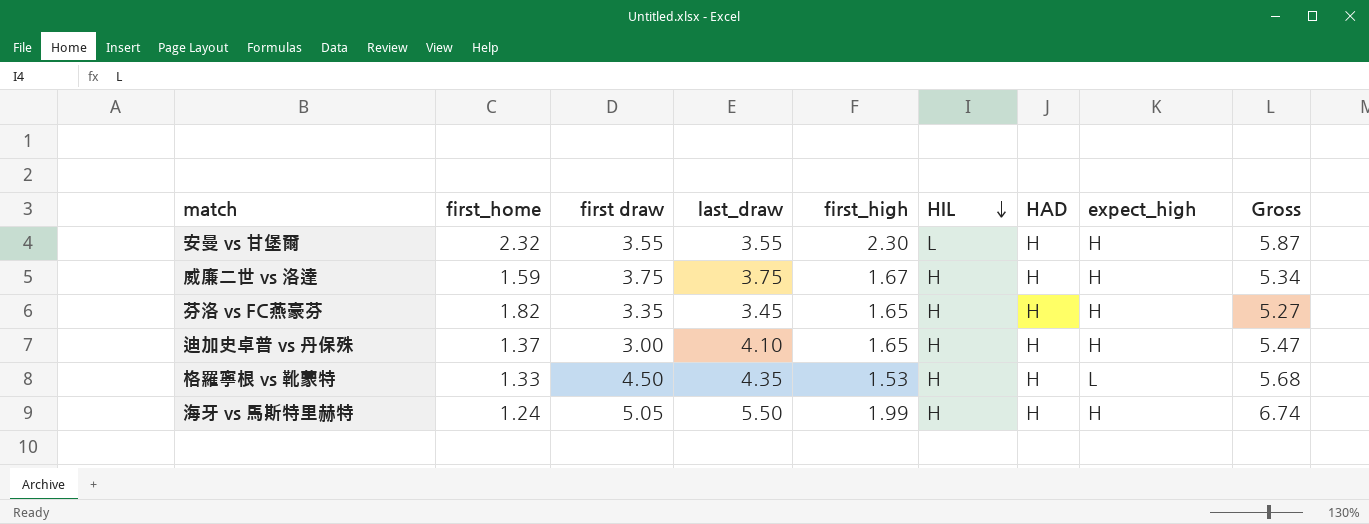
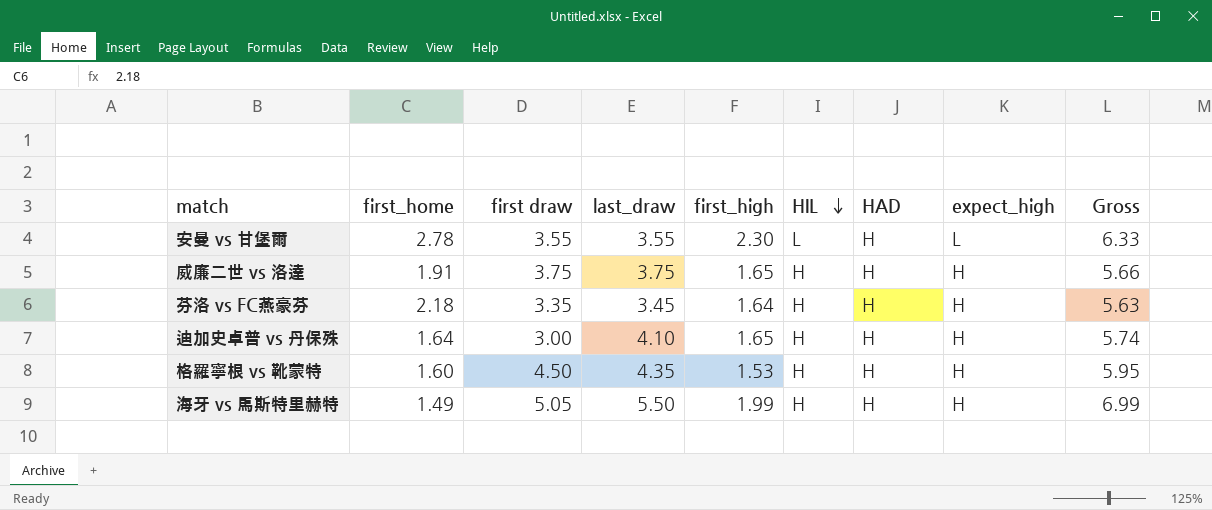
安曼 vs 甘堡爾 | first_home: 2.32 -> 2.78
安曼 vs 甘堡爾 | expect_high: H -> L
安曼 vs 甘堡爾 | Gross: 5.87 -> 6.33
威廉二世 vs 洛達 | first_home: 1.59 -> 1.91
威廉二世 vs 洛達 | first_high: 1.67 -> 1.65
威廉二世 vs 洛達 | Gross: 5.34 -> 5.66
芬洛 vs FC燕豪芬 | first_home: 1.82 -> 2.18
芬洛 vs FC燕豪芬 | first_high: 1.65 -> 1.64
芬洛 vs FC燕豪芬 | Gross: 5.27 -> 5.63
迪加史卓普 vs 丹保殊 | first_home: 1.37 -> 1.64
迪加史卓普 vs 丹保殊 | Gross: 5.47 -> 5.74
格羅寧根 vs 靴蒙特 | first_home: 1.33 -> 1.60
格羅寧根 vs 靴蒙特 | expect_high: L -> H
格羅寧根 vs 靴蒙特 | Gross: 5.68 -> 5.95
海牙 vs 馬斯特里赫特 | first_home: 1.24 -> 1.49
海牙 vs 馬斯特里赫特 | Gross: 6.74 -> 6.99

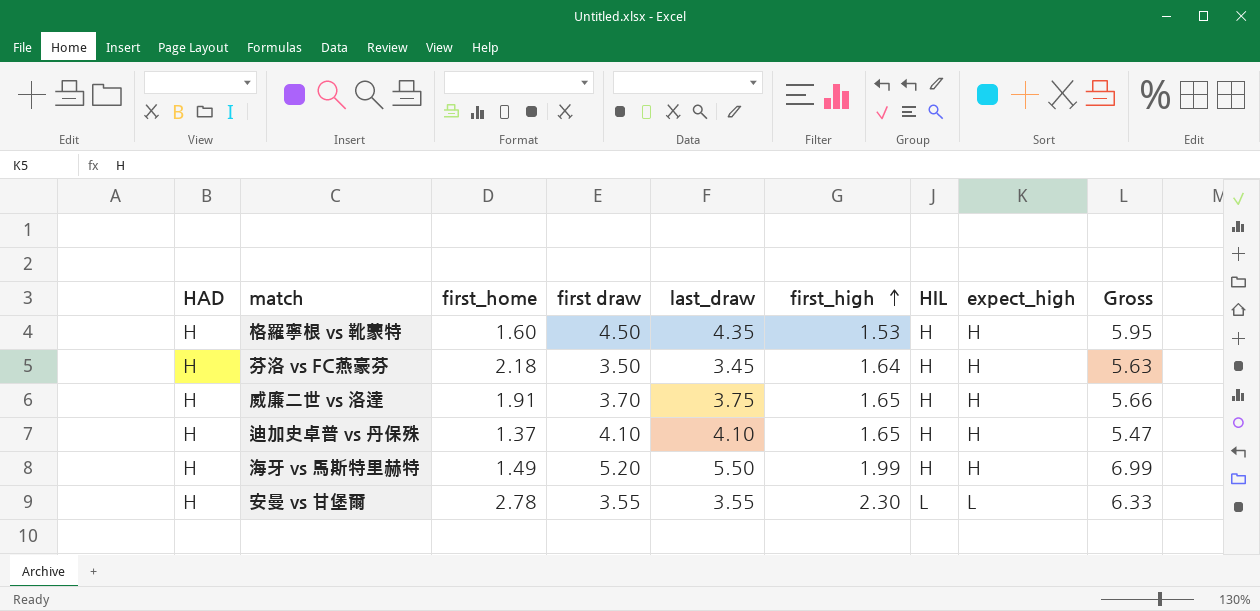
row order: HIL descending -> first_high ascending
column HAD | position: 7 -> 1
芬洛 vs FC燕豪芬 | first draw: 3.35 -> 3.50
威廉二世 vs 洛達 | first draw: 3.75 -> 3.70
迪加史卓普 vs 丹保殊 | first_home: 1.64 -> 1.37
迪加史卓普 vs 丹保殊 | first draw: 3.00 -> 4.10
迪加史卓普 vs 丹保殊 | Gross: 5.74 -> 5.47
海牙 vs 馬斯特里赫特 | first draw: 5.05 -> 5.20

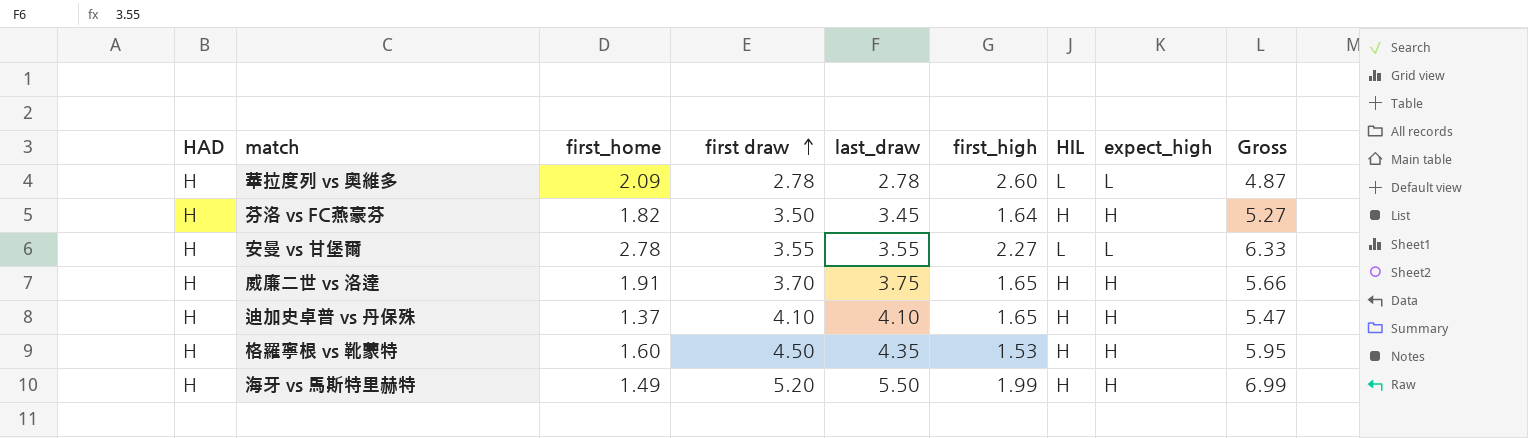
row order: first_high ascending -> first draw ascending
row 華拉度列 vs 奧維多: none -> H | 2.09 | 2.78 | 2.78 | 2.60 | L | L | 4.87
芬洛 vs FC燕豪芬 | first_home: 2.18 -> 1.82
芬洛 vs FC燕豪芬 | Gross: 5.63 -> 5.27
安曼 vs 甘堡爾 | first_high: 2.30 -> 2.27

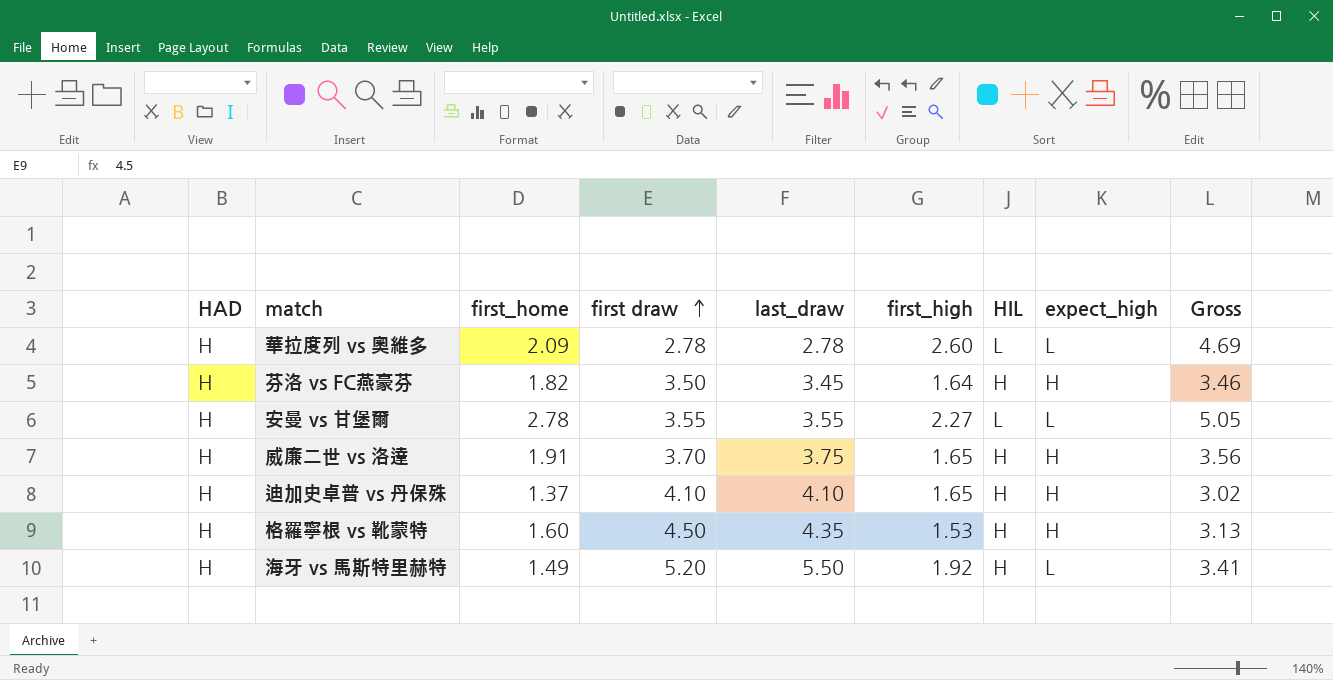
column Gross | formula: [first_home] + [last_draw] -> [first_home] + [first_high]
海牙 vs 馬斯特里赫特 | first_high: 1.99 -> 1.92
海牙 vs 馬斯特里赫特 | expect_high: H -> L

